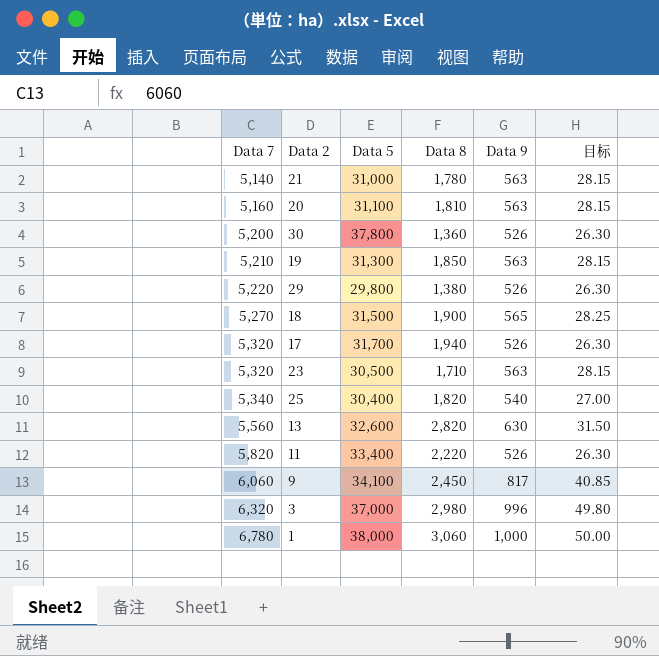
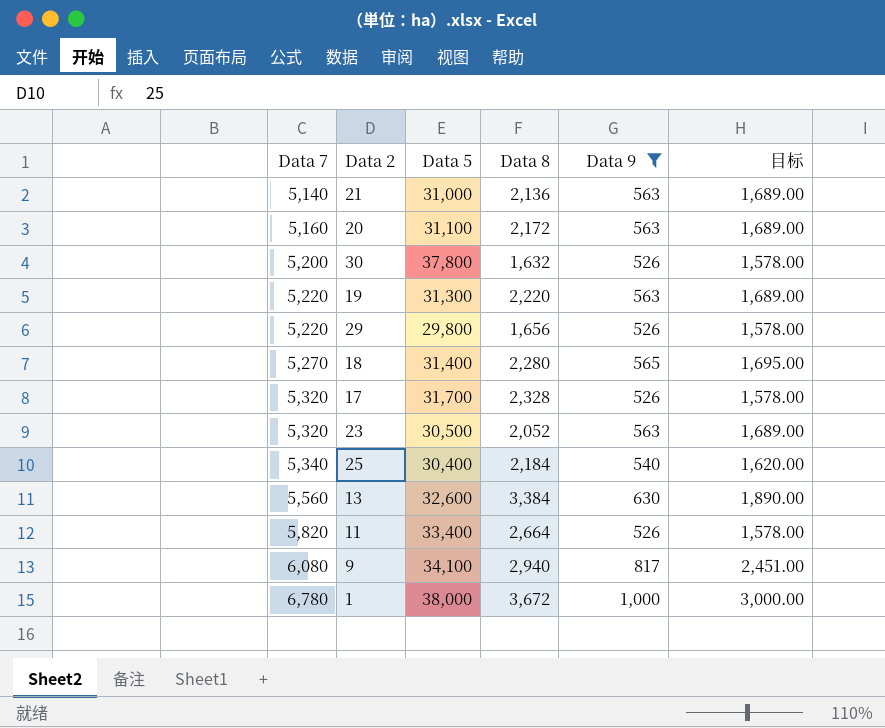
filter: none -> Data 9 != 996
column 目标 | formula: [Data 9] * 0.05 -> [Data 9] * 3
21 | Data 8: 1,780 -> 2,136
20 | Data 8: 1,810 -> 2,172
30 | Data 8: 1,360 -> 1,632
19 | Data 7: 5,210 -> 5,220
19 | Data 8: 1,850 -> 2,220
29 | Data 8: 1,380 -> 1,656
18 | Data 5: 31,500 -> 31,400
18 | Data 8: 1,900 -> 2,280
17 | Data 8: 1,940 -> 2,328
23 | Data 8: 1,710 -> 2,052
25 | Data 8: 1,820 -> 2,184
13 | Data 8: 2,820 -> 3,384
11 | Data 8: 2,220 -> 2,664
9 | Data 7: 6,060 -> 6,080
9 | Data 8: 2,450 -> 2,940
1 | Data 8: 3,060 -> 3,672

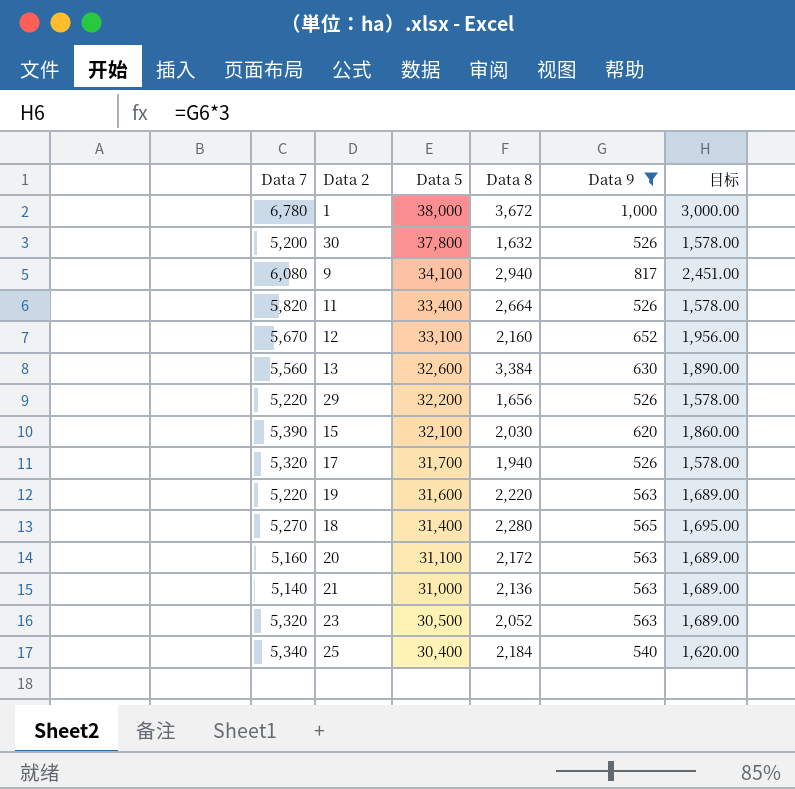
row order: Data 7 ascending -> Data 5 descending
row 12: none -> 5,670 | 33,100 | 2,160 | 652 | 1,956.00
29 | Data 5: 29,800 -> 32,200
row 15: none -> 5,390 | 32,100 | 2,030 | 620 | 1,860.00
17 | Data 8: 2,328 -> 1,940
19 | Data 5: 31,300 -> 31,600

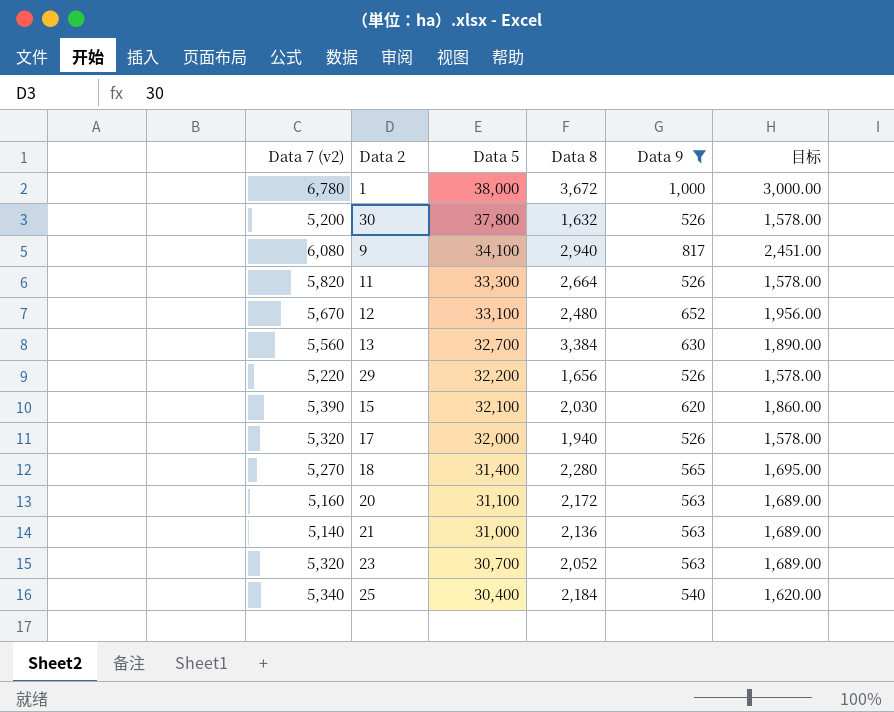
column name: Data 7 -> Data 7 (v2)
row 19: 5,220 | 31,600 | 2,220 | 563 | 1,689.00 -> none
11 | Data 5: 33,400 -> 33,300
12 | Data 8: 2,160 -> 2,480
13 | Data 5: 32,600 -> 32,700
17 | Data 5: 31,700 -> 32,000
23 | Data 5: 30,500 -> 30,700

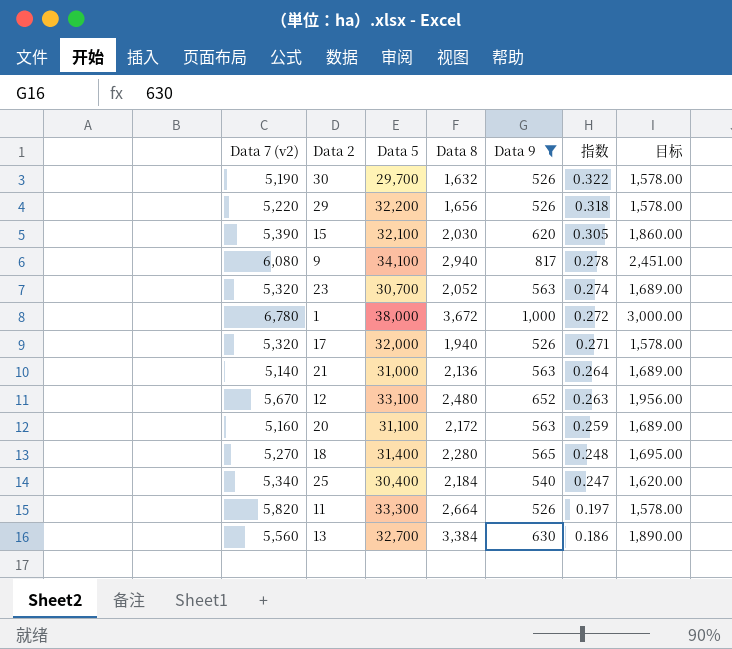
row order: Data 5 descending -> 指数 descending
column 指数 | formula: none -> [Data 9] / [Data 8]
30 | Data 7 (v2): 5,200 -> 5,190
30 | Data 5: 37,800 -> 29,700

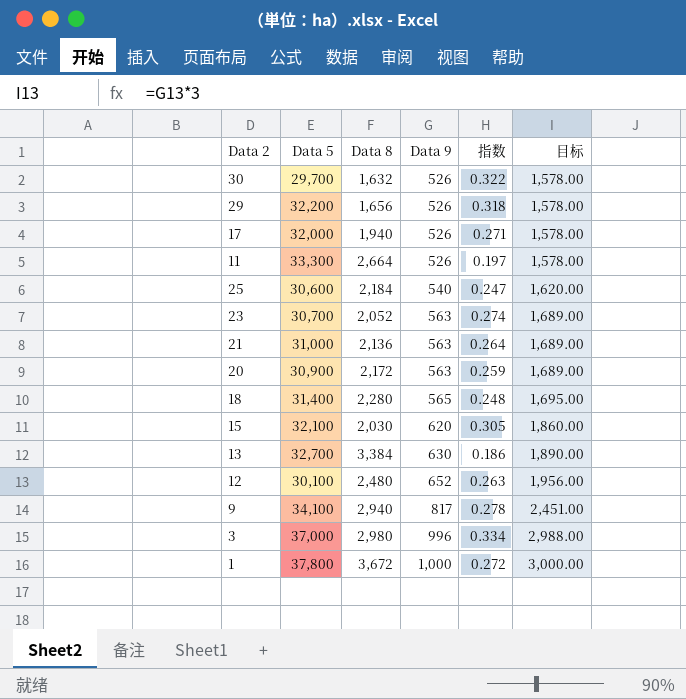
filter: Data 9 != 996 -> none
row order: 指数 descending -> Data 9 ascending
column Data 7 (v2) | position: 1 -> none
25 | Data 5: 30,400 -> 30,600
20 | Data 5: 31,100 -> 30,900
12 | Data 5: 33,100 -> 30,100
1 | Data 5: 38,000 -> 37,800

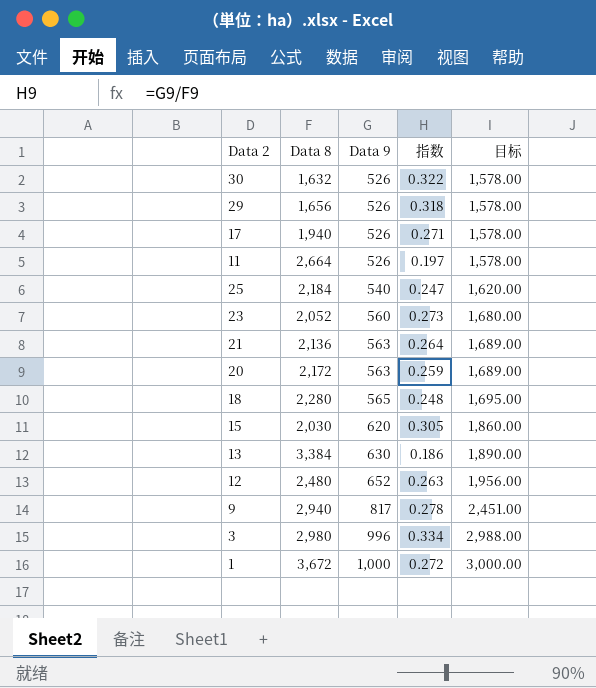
column Data 5 | position: 2 -> none
23 | Data 9: 563 -> 560
23 | 指数: 0.274 -> 0.273
23 | 目标: 1,689.00 -> 1,680.00

